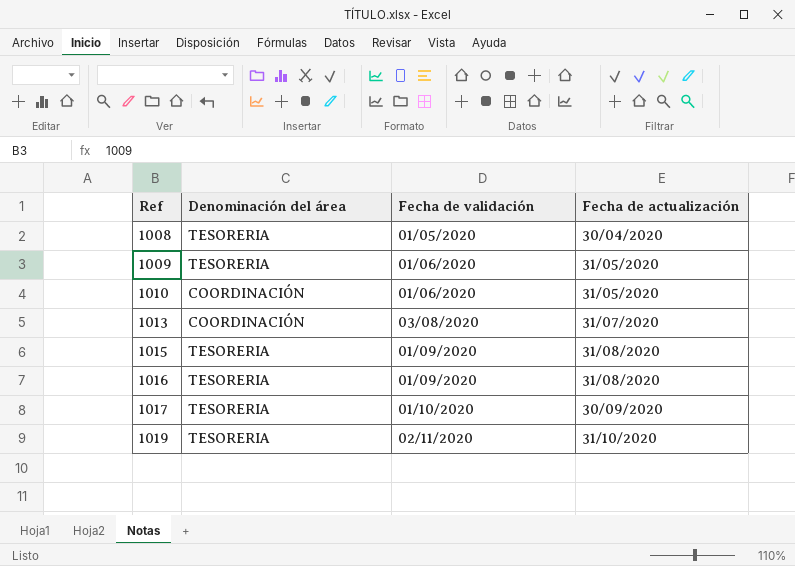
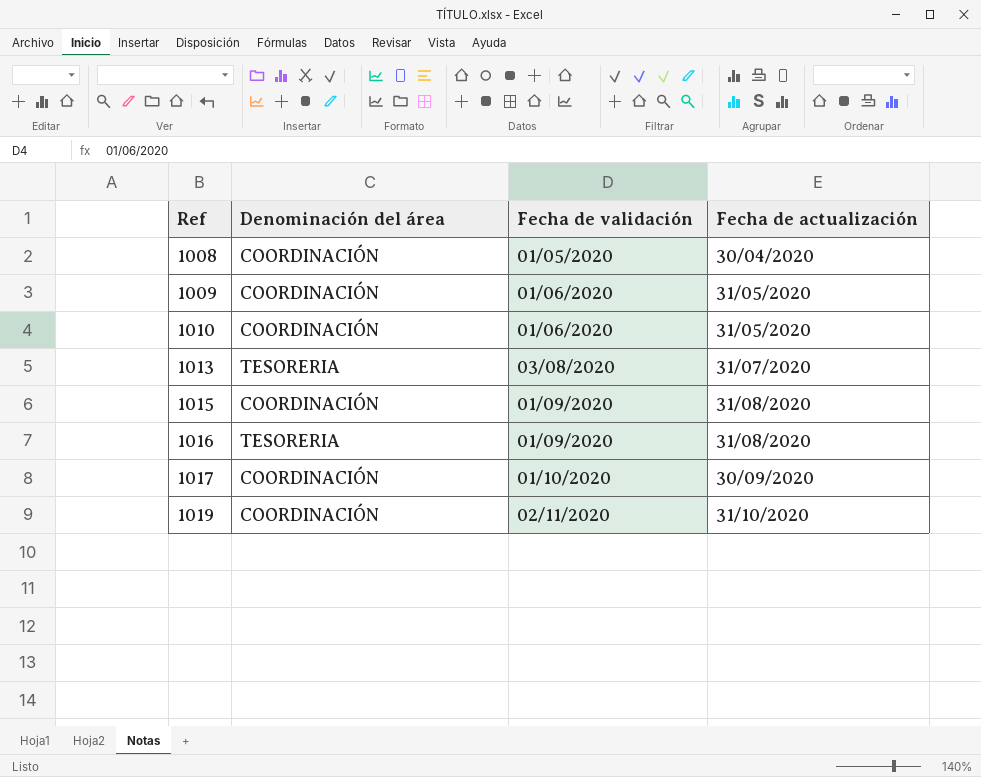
1008 | Denominación del área: TESORERIA -> COORDINACIÓN
1009 | Denominación del área: TESORERIA -> COORDINACIÓN
1013 | Denominación del área: COORDINACIÓN -> TESORERIA
1015 | Denominación del área: TESORERIA -> COORDINACIÓN
1017 | Denominación del área: TESORERIA -> COORDINACIÓN
1019 | Denominación del área: TESORERIA -> COORDINACIÓN

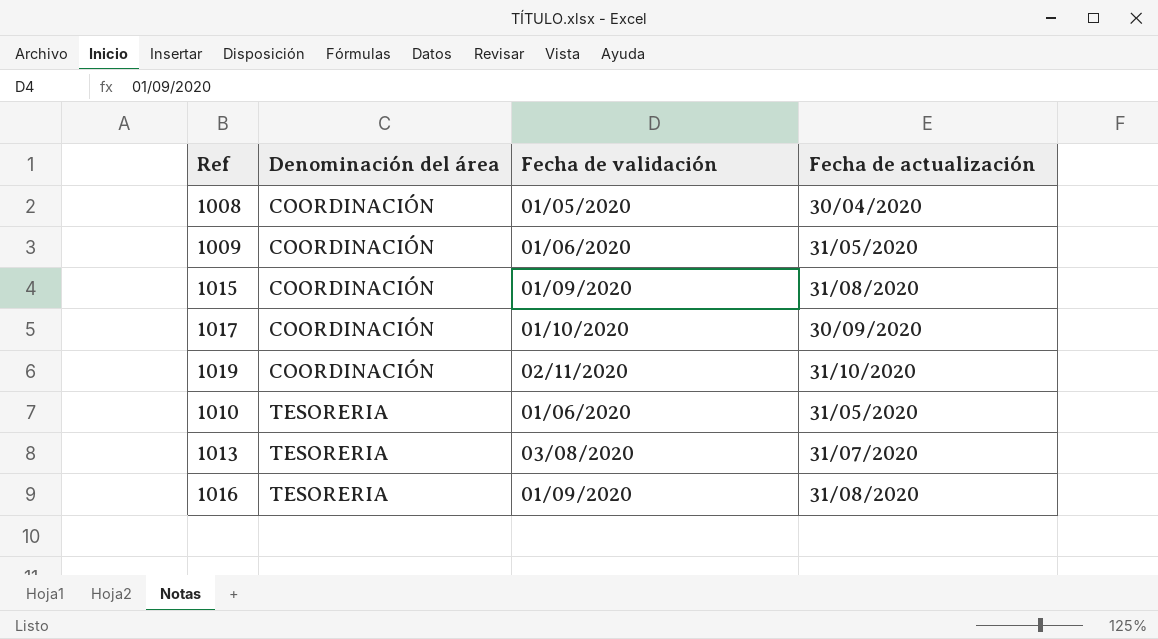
row order: Ref ascending -> Denominación del área ascending
1010 | Denominación del área: COORDINACIÓN -> TESORERIA

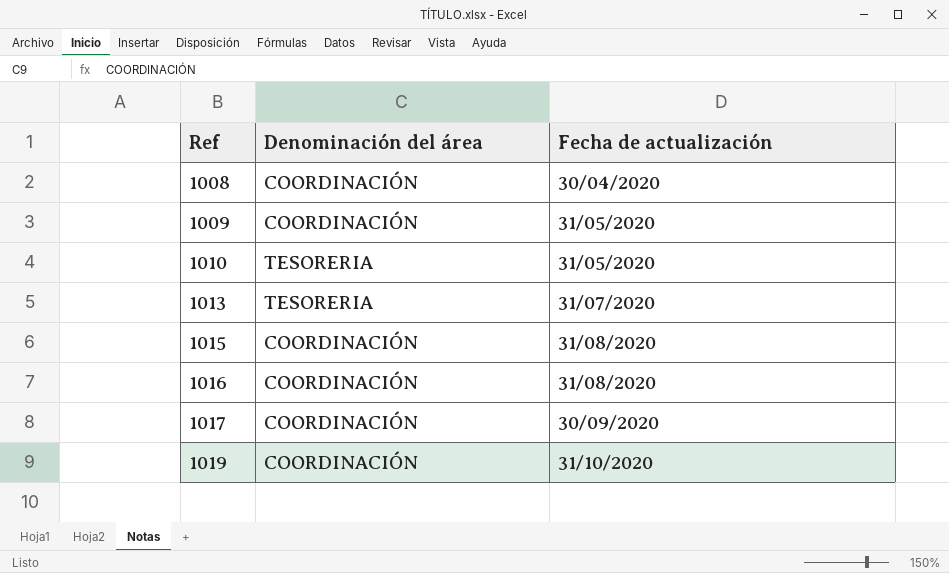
row order: Denominación del área ascending -> Ref ascending
column Fecha de validación | position: 3 -> none
1016 | Denominación del área: TESORERIA -> COORDINACIÓN

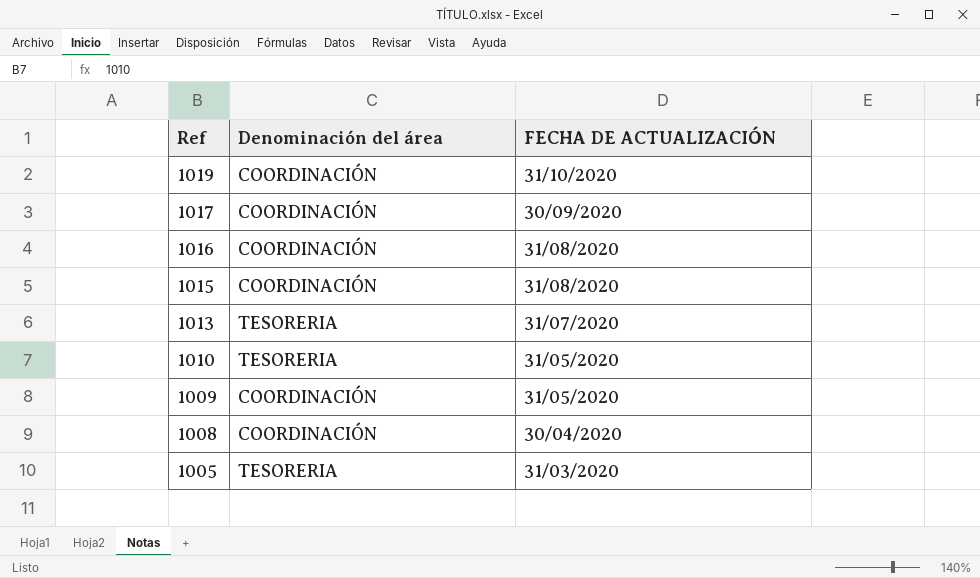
row order: Ref ascending -> Ref descending
column name: Fecha de actualización -> FECHA DE ACTUALIZACIÓN
row 1005: none -> TESORERIA | 31/03/2020

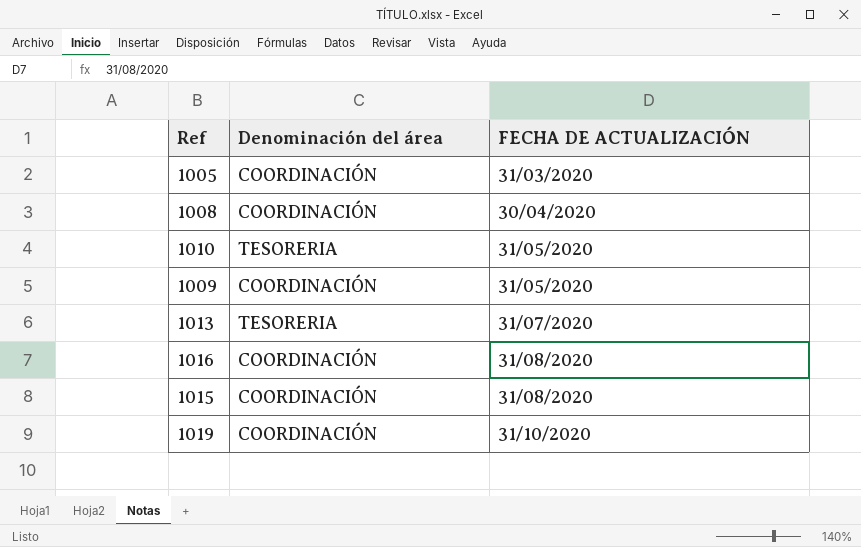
row order: Ref descending -> FECHA DE ACTUALIZACIÓN ascending
row 1017: COORDINACIÓN | 30/09/2020 -> none
1005 | Denominación del área: TESORERIA -> COORDINACIÓN

